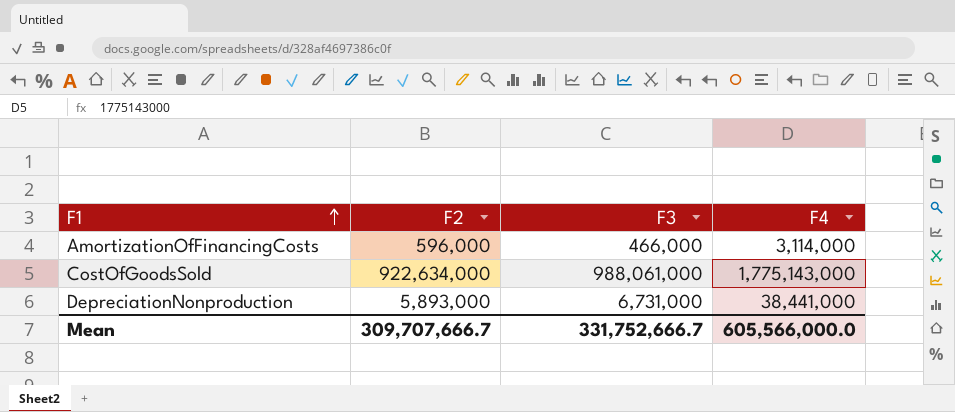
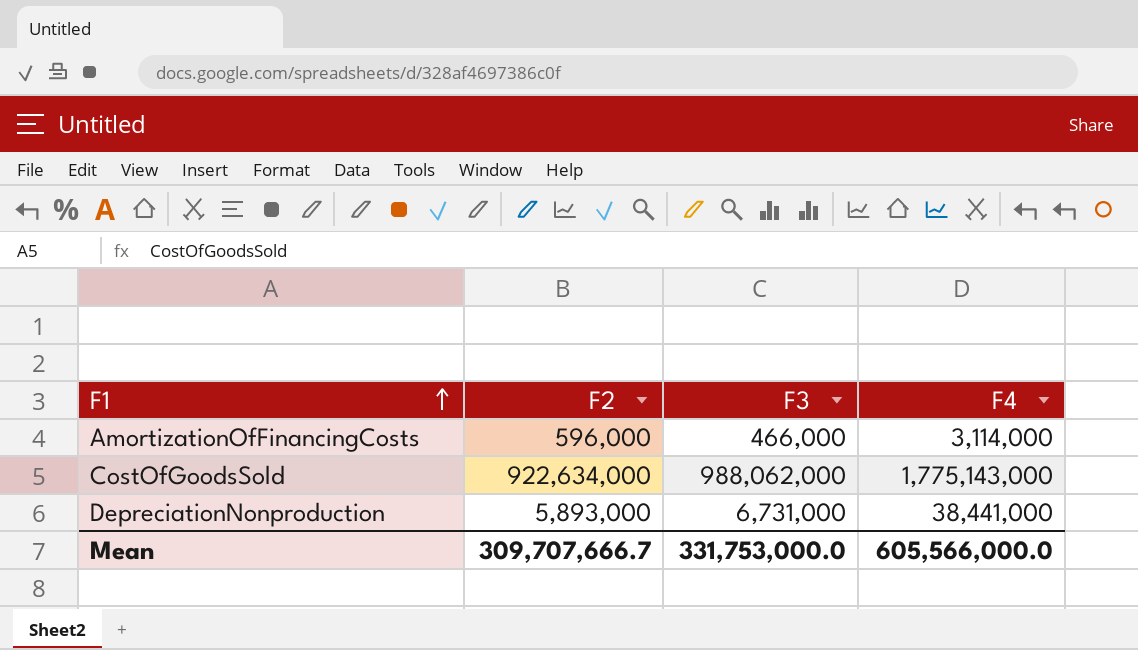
CostOfGoodsSold | F3: 988,061,000 -> 988,062,000
Mean | F3: 331,752,666.7 -> 331,753,000.0

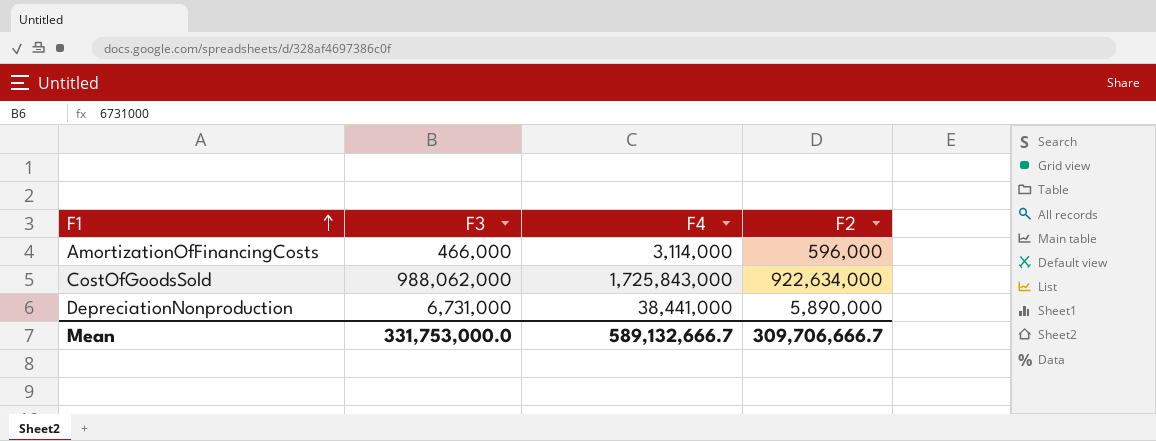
column F2 | position: 2 -> 4
CostOfGoodsSold | F4: 1,775,143,000 -> 1,725,843,000
DepreciationNonproduction | F2: 5,893,000 -> 5,890,000
Mean | F4: 605,566,000.0 -> 589,132,666.7
Mean | F2: 309,707,666.7 -> 309,706,666.7

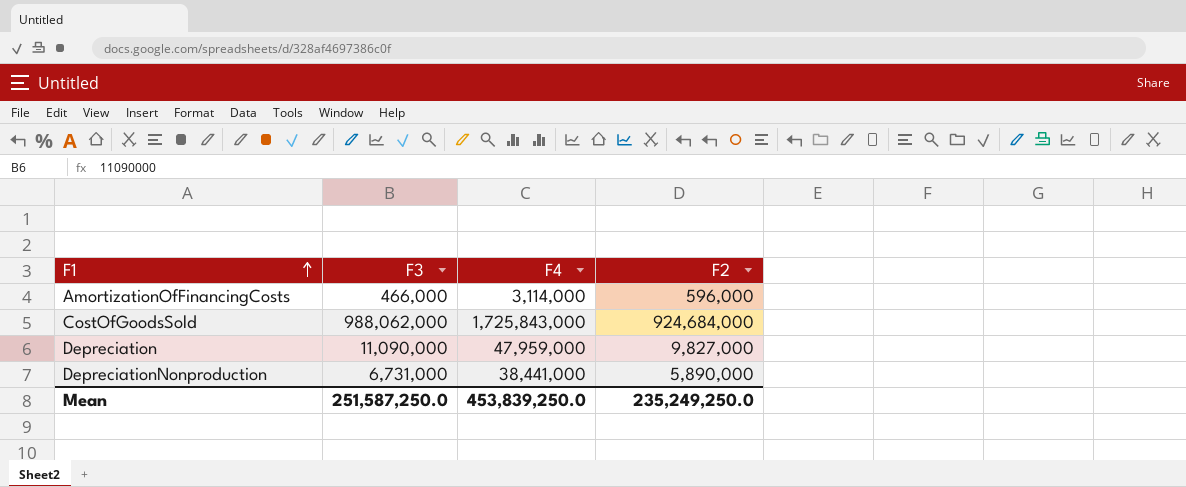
CostOfGoodsSold | F2: 922,634,000 -> 924,684,000
row Depreciation: none -> 11,090,000 | 47,959,000 | 9,827,000
Mean | F3: 331,753,000.0 -> 251,587,250.0
Mean | F4: 589,132,666.7 -> 453,839,250.0
Mean | F2: 309,706,666.7 -> 235,249,250.0

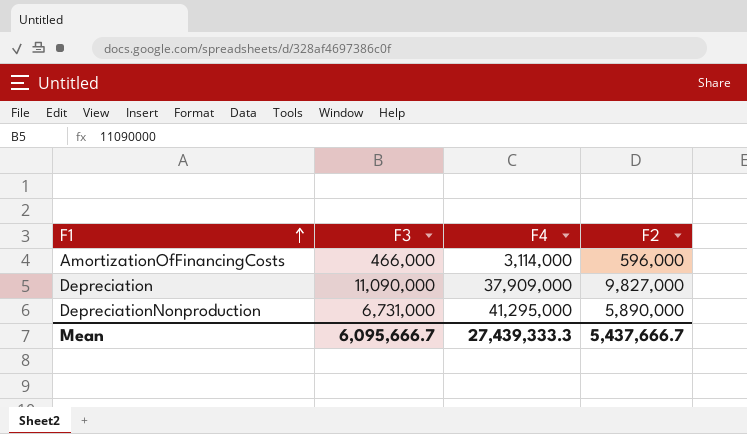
row CostOfGoodsSold: 988,062,000 | 1,725,843,000 | 924,684,000 -> none
Depreciation | F4: 47,959,000 -> 37,909,000
DepreciationNonproduction | F4: 38,441,000 -> 41,295,000
Mean | F3: 251,587,250.0 -> 6,095,666.7
Mean | F4: 453,839,250.0 -> 27,439,333.3
Mean | F2: 235,249,250.0 -> 5,437,666.7

